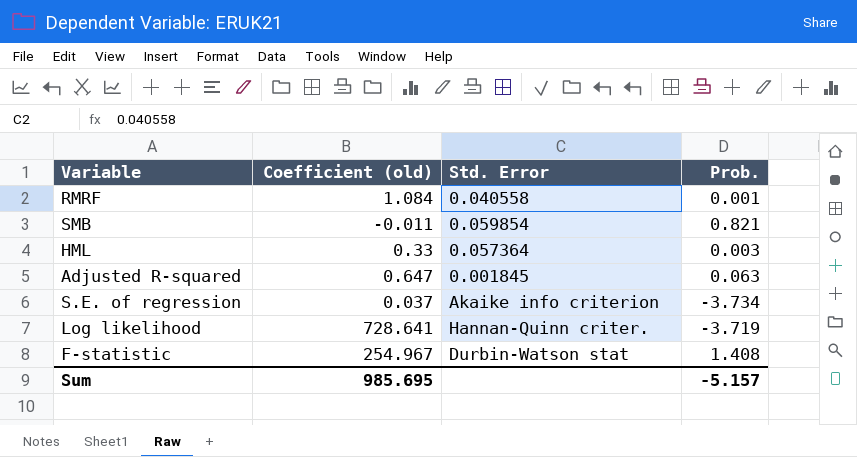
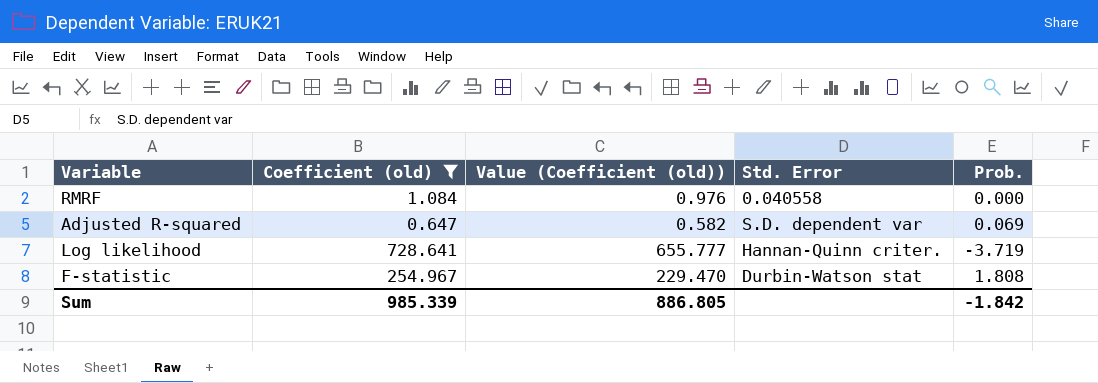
filter: none -> Coefficient (old) >= 0.647
column Value (Coefficient (old)) | formula: none -> [Coefficient (old)] * 0.9
RMRF | Prob.: 0.001 -> 0.000
Adjusted R-squared | Std. Error: 0.001845 -> S.D. dependent var
Adjusted R-squared | Prob.: 0.063 -> 0.069
F-statistic | Prob.: 1.408 -> 1.808
Sum | Coefficient (old): 985.695 -> 985.339
Sum | Prob.: -5.157 -> -1.842

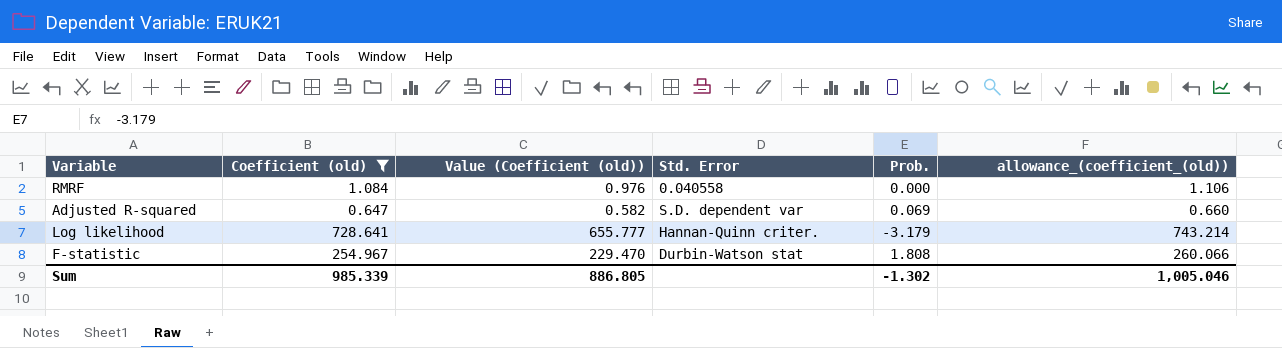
column allowance_(coefficient_(old)) | formula: none -> [Coefficient (old)] * 1.02
Log likelihood | Prob.: -3.719 -> -3.179
Sum | Prob.: -1.842 -> -1.302

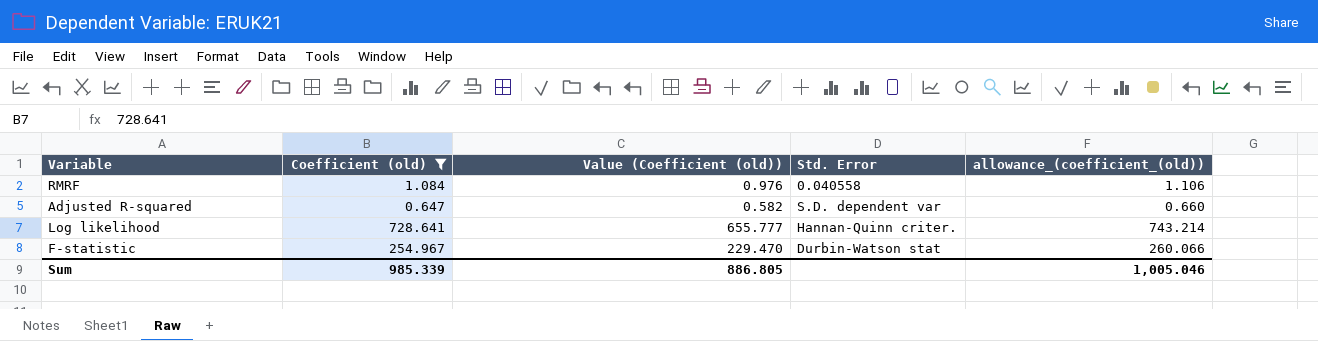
column Prob. | position: 5 -> none

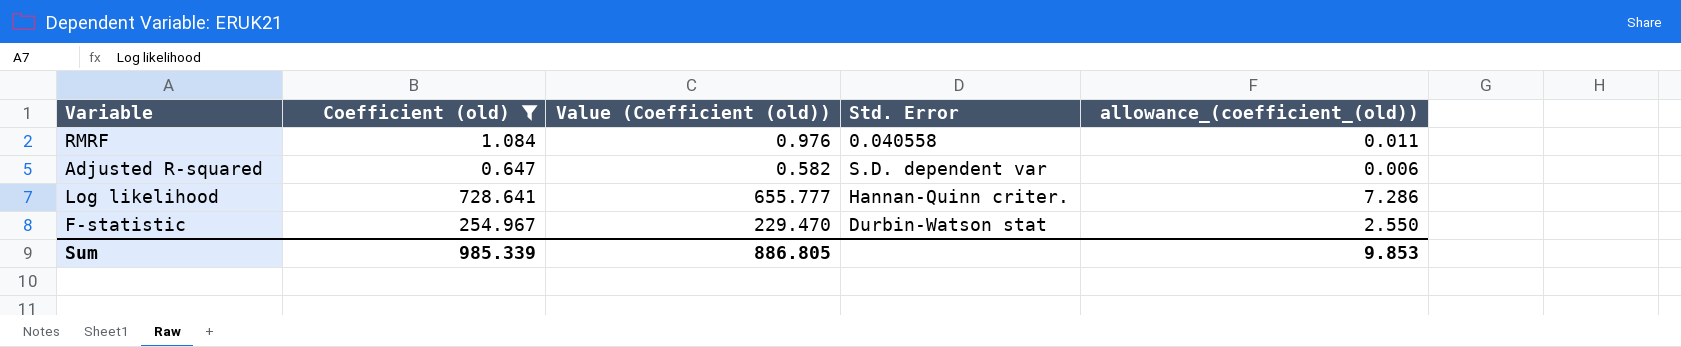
column allowance_(coefficient_(old)) | formula: [Coefficient (old)] * 1.02 -> [Coefficient (old)] * 0.01
Sum | allowance_(coefficient_(old)): 1,005.046 -> 9.853

